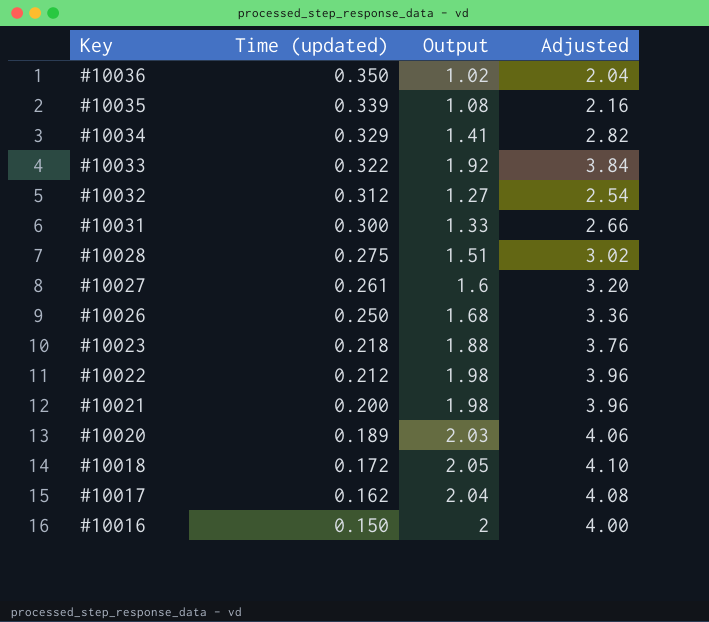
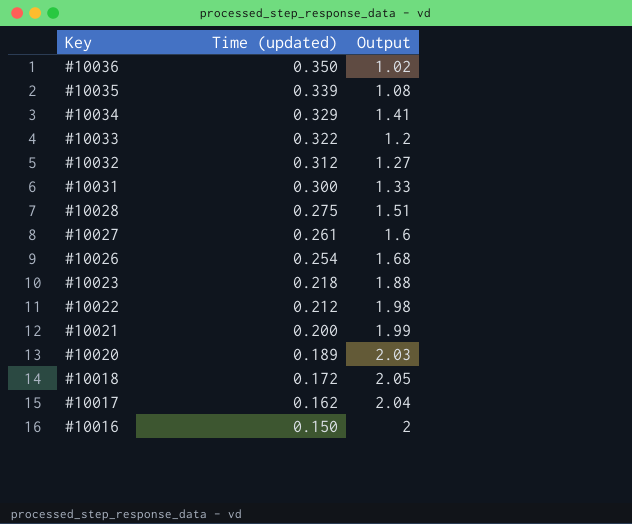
column Adjusted | formula: [Output] * 2 -> none
#10033 | Output: 1.92 -> 1.2
#10026 | Time (updated): 0.250 -> 0.254
#10021 | Output: 1.98 -> 1.99

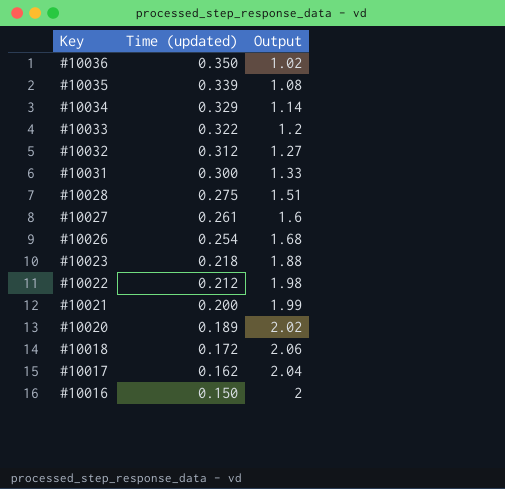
#10034 | Output: 1.41 -> 1.14
#10020 | Output: 2.03 -> 2.02
#10018 | Output: 2.05 -> 2.06

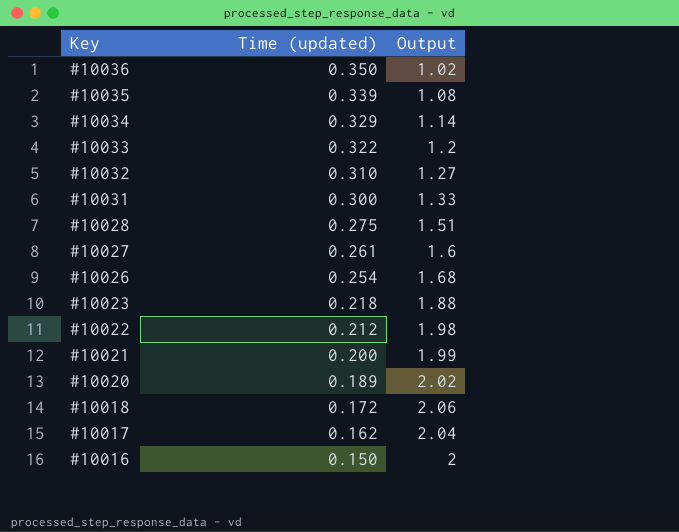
#10032 | Time (updated): 0.312 -> 0.310

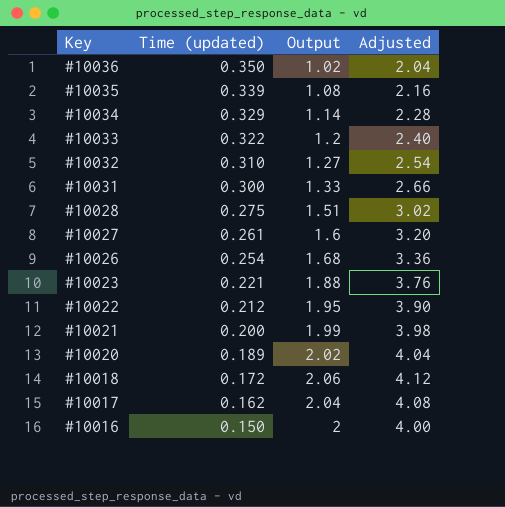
column Adjusted | formula: none -> [Output] * 2
#10023 | Time (updated): 0.218 -> 0.221
#10022 | Output: 1.98 -> 1.95

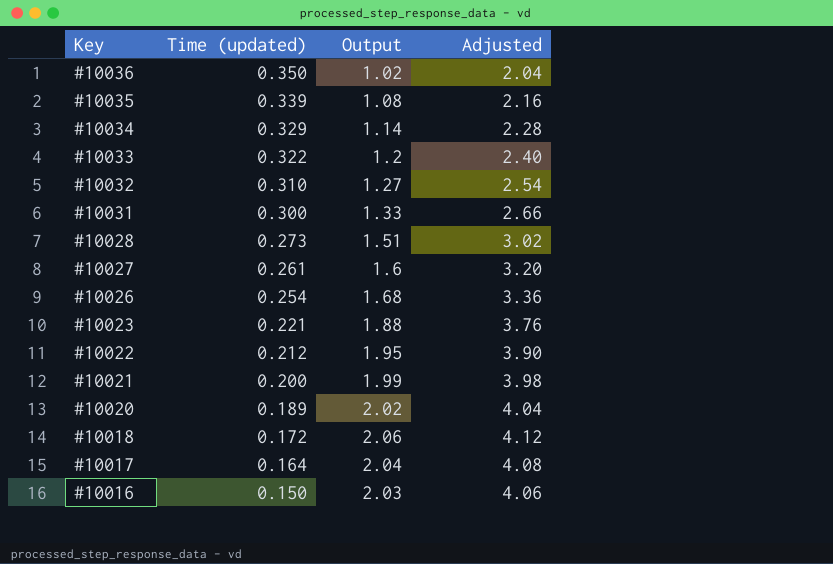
#10028 | Time (updated): 0.275 -> 0.273
#10017 | Time (updated): 0.162 -> 0.164
#10016 | Output: 2 -> 2.03
#10016 | Adjusted: 4.00 -> 4.06

